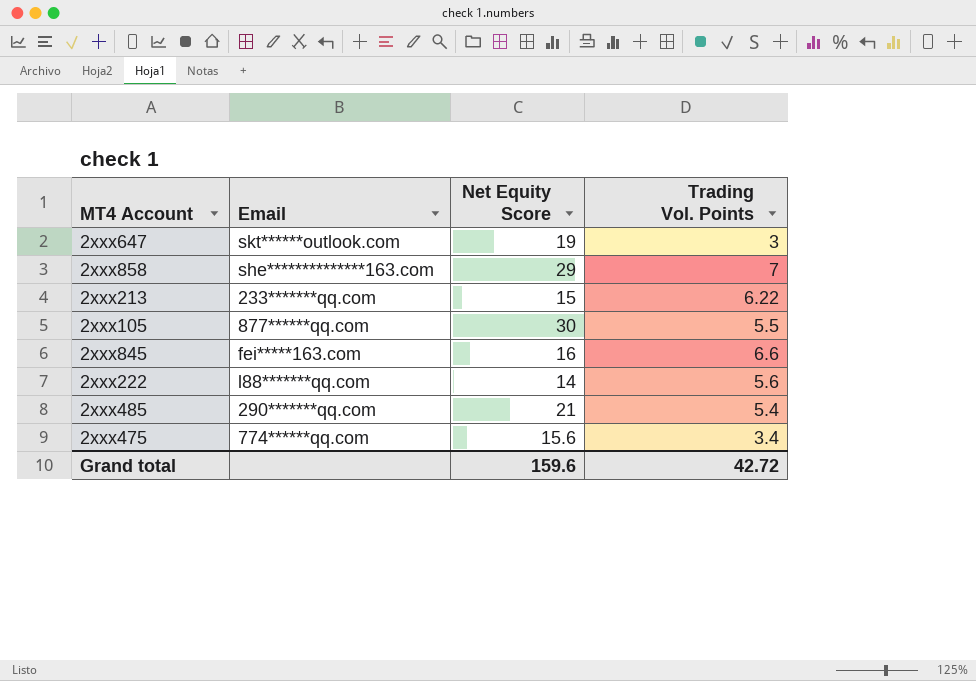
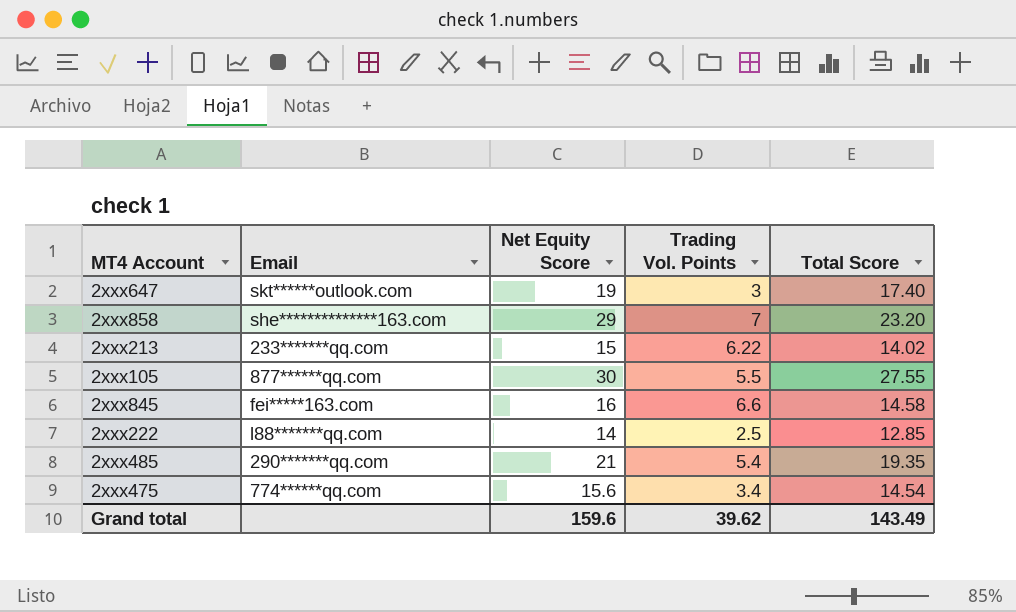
column Total Score | position: none -> 5
2xxx222 | Trading Vol. Points: 5.6 -> 2.5
Grand total | Trading Vol. Points: 42.72 -> 39.62

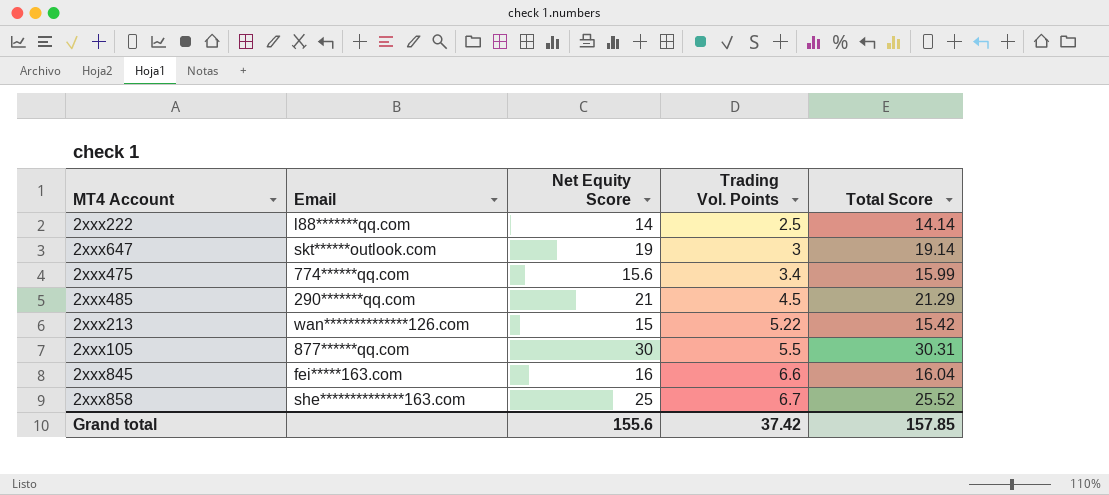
row order: none -> Trading Vol. Points ascending
2xxx222 | Total Score: 12.85 -> 14.14
2xxx647 | Total Score: 17.40 -> 19.14
2xxx475 | Total Score: 14.54 -> 15.99
2xxx485 | Trading Vol. Points: 5.4 -> 4.5
2xxx485 | Total Score: 19.35 -> 21.29
2xxx213 | Email: 233*******qq.com -> wan**************126.com
2xxx213 | Trading Vol. Points: 6.22 -> 5.22
2xxx213 | Total Score: 14.02 -> 15.42
2xxx105 | Total Score: 27.55 -> 30.31
2xxx845 | Total Score: 14.58 -> 16.04
2xxx858 | Net Equity Score: 29 -> 25
2xxx858 | Trading Vol. Points: 7 -> 6.7
2xxx858 | Total Score: 23.20 -> 25.52
Grand total | Net Equity Score: 159.6 -> 155.6
Grand total | Trading Vol. Points: 39.62 -> 37.42
Grand total | Total Score: 143.49 -> 157.85

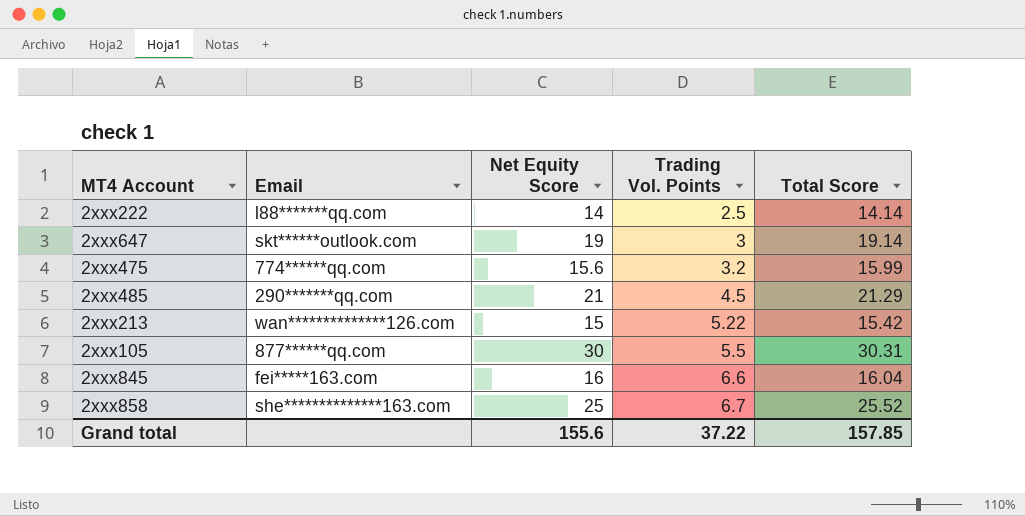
2xxx475 | Trading Vol. Points: 3.4 -> 3.2
Grand total | Trading Vol. Points: 37.42 -> 37.22

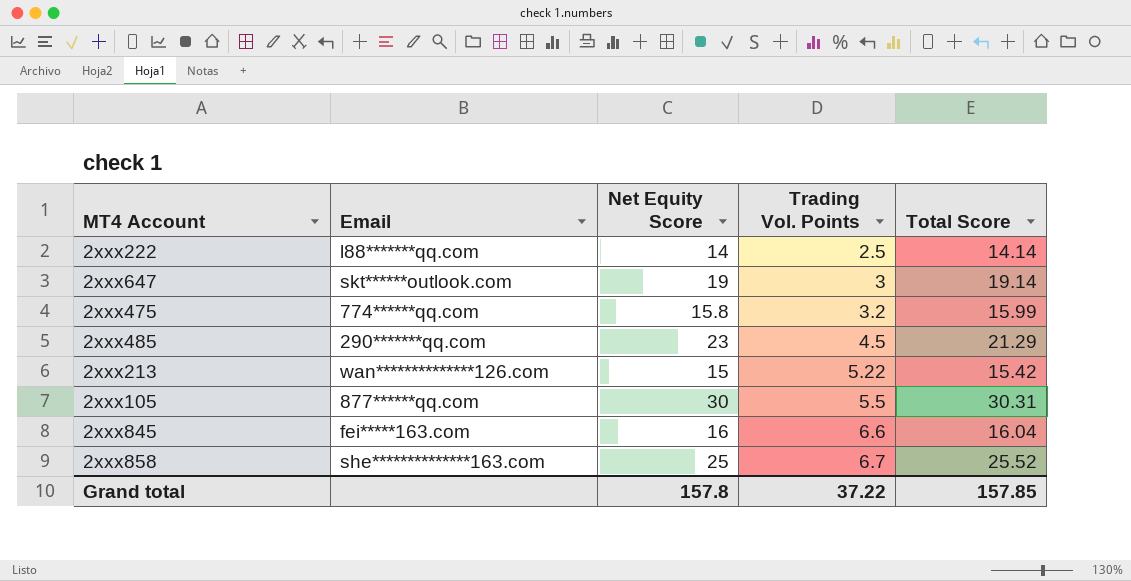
2xxx475 | Net Equity Score: 15.6 -> 15.8
2xxx485 | Net Equity Score: 21 -> 23
Grand total | Net Equity Score: 155.6 -> 157.8

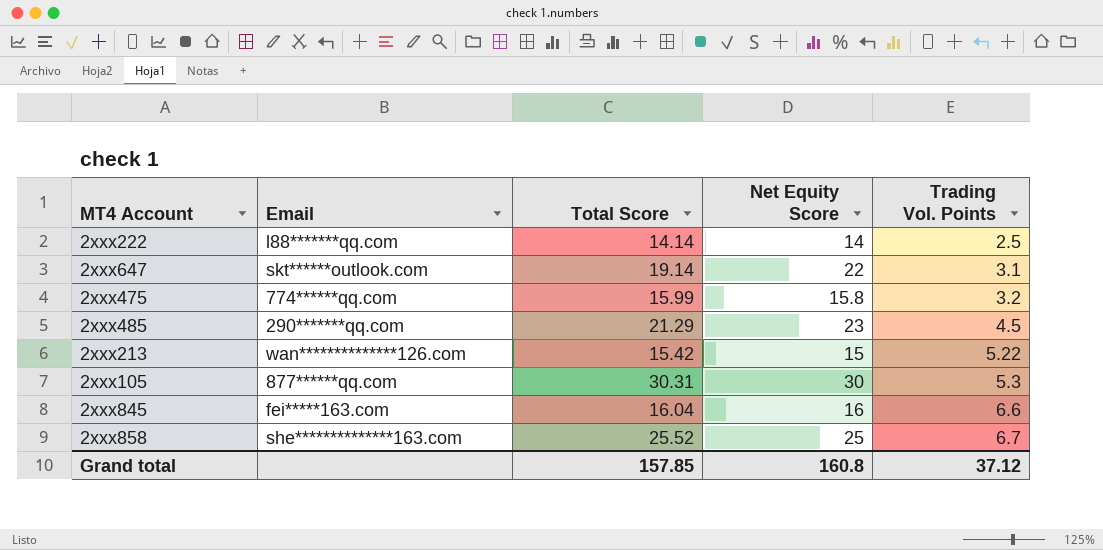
column Total Score | position: 5 -> 3
2xxx647 | Net Equity Score: 19 -> 22
2xxx647 | Trading Vol. Points: 3 -> 3.1
2xxx105 | Trading Vol. Points: 5.5 -> 5.3
Grand total | Net Equity Score: 157.8 -> 160.8
Grand total | Trading Vol. Points: 37.22 -> 37.12

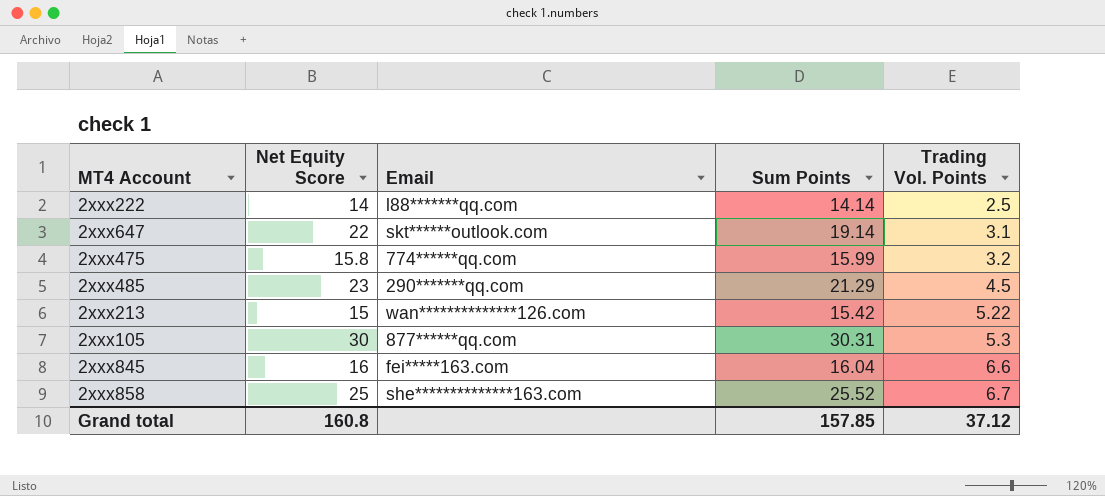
column Net Equity Score | position: 4 -> 2
column name: Total Score -> Sum Points

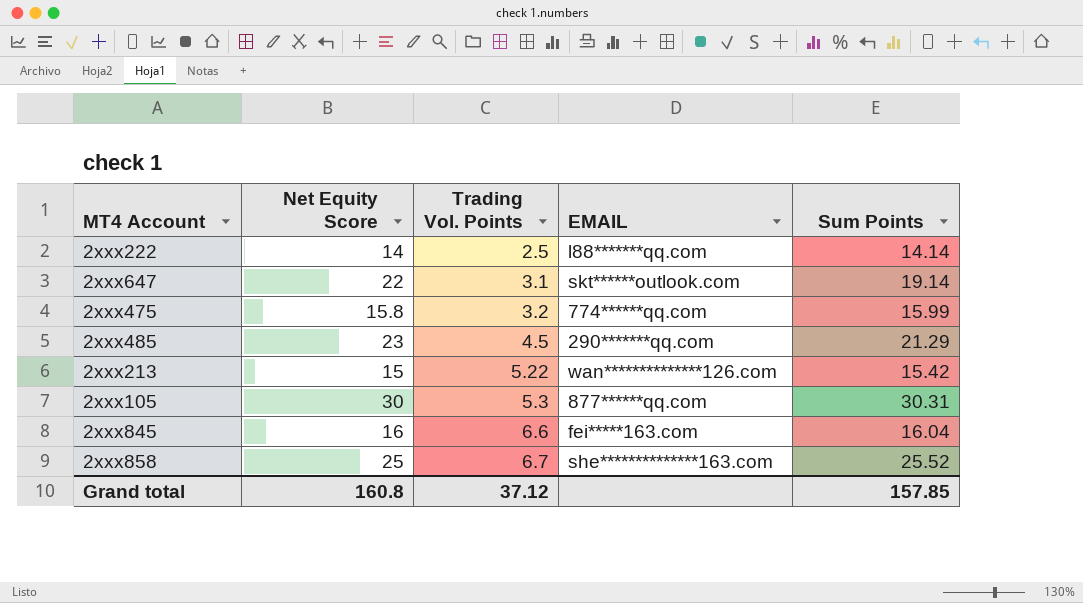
column Trading Vol. Points | position: 5 -> 3
column name: Email -> EMAIL

